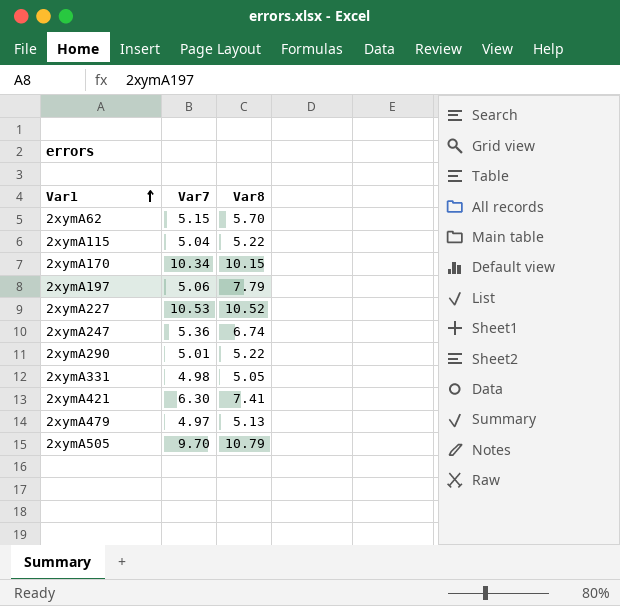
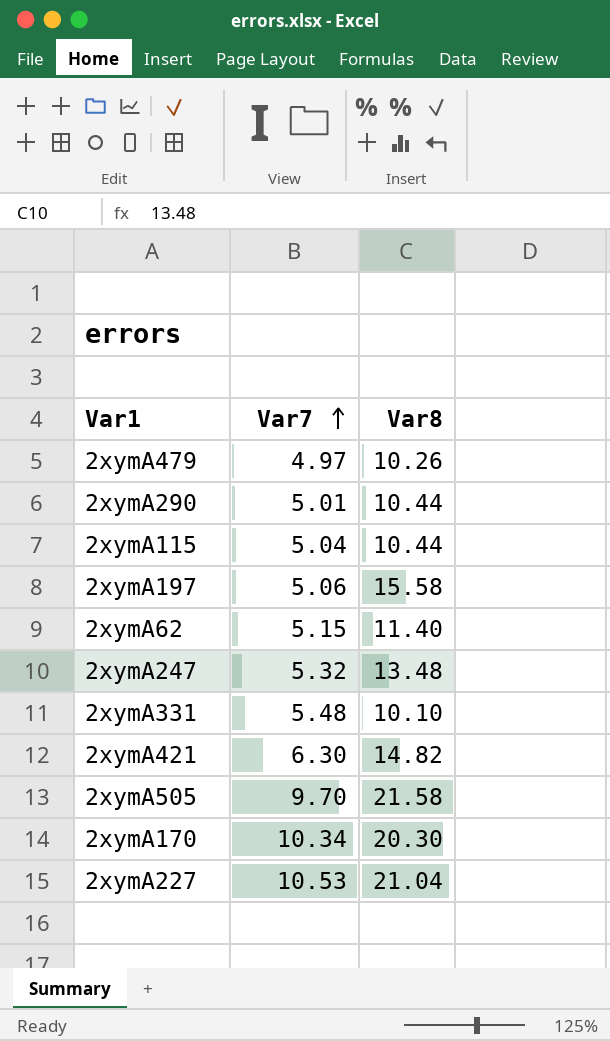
row order: Var1 ascending -> Var7 ascending
2xymA479 | Var8: 5.13 -> 10.26
2xymA290 | Var8: 5.22 -> 10.44
2xymA115 | Var8: 5.22 -> 10.44
2xymA197 | Var8: 7.79 -> 15.58
2xymA62 | Var8: 5.70 -> 11.40
2xymA247 | Var7: 5.36 -> 5.32
2xymA247 | Var8: 6.74 -> 13.48
2xymA331 | Var7: 4.98 -> 5.48
2xymA331 | Var8: 5.05 -> 10.10
2xymA421 | Var8: 7.41 -> 14.82
2xymA505 | Var8: 10.79 -> 21.58
2xymA170 | Var8: 10.15 -> 20.30
2xymA227 | Var8: 10.52 -> 21.04

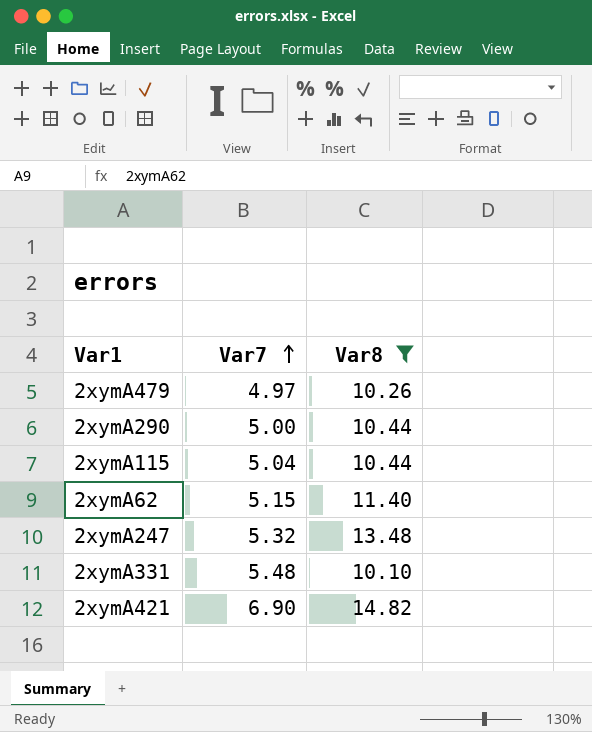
filter: none -> Var8 <= 14.82
2xymA290 | Var7: 5.01 -> 5.00
2xymA421 | Var7: 6.30 -> 6.90

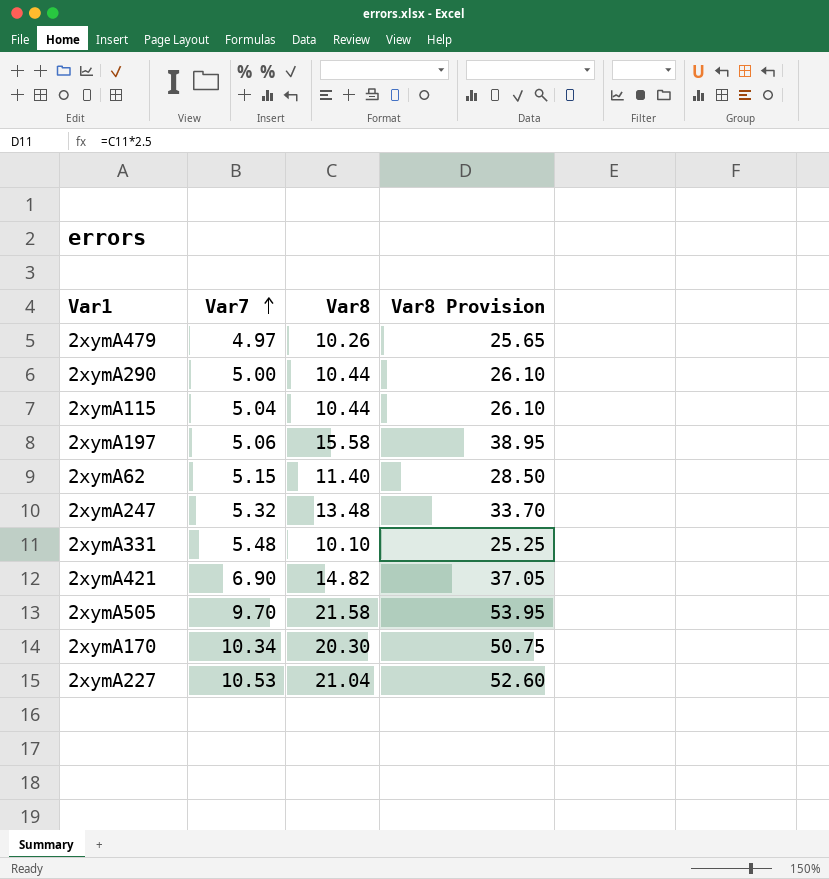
filter: Var8 <= 14.82 -> none
column Var8 Provision | formula: none -> [Var8] * 2.5

